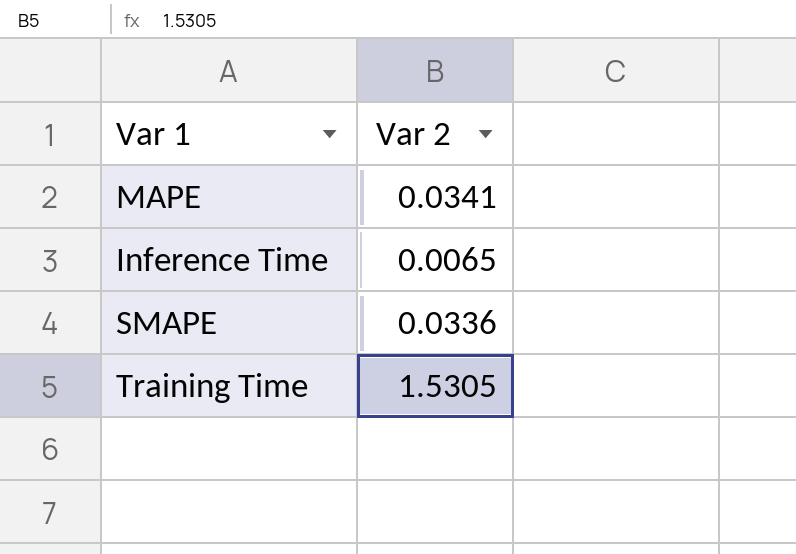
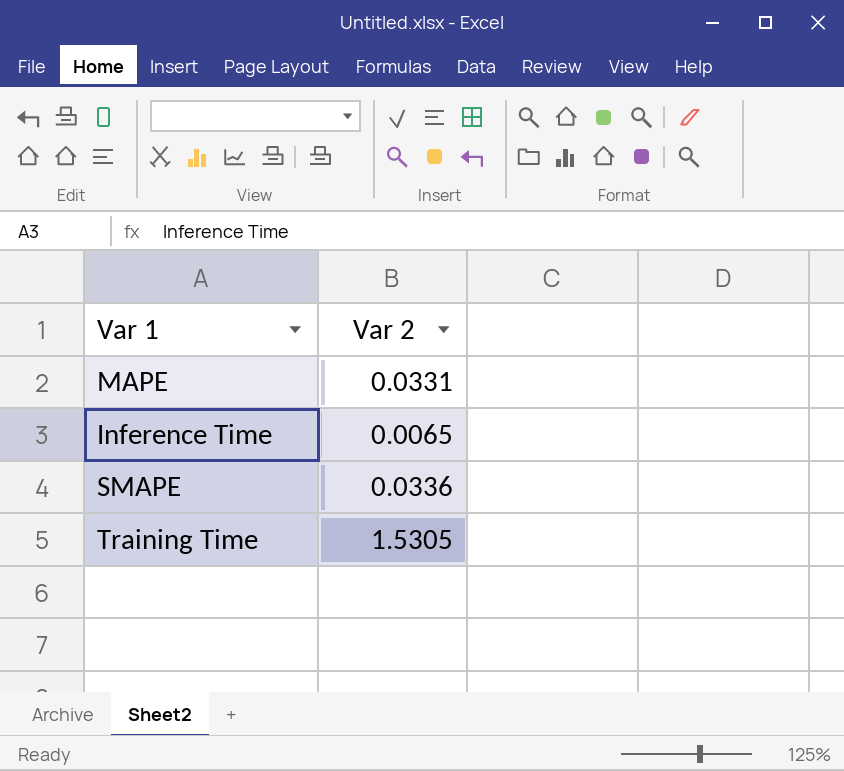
MAPE | Var 2: 0.0341 -> 0.0331

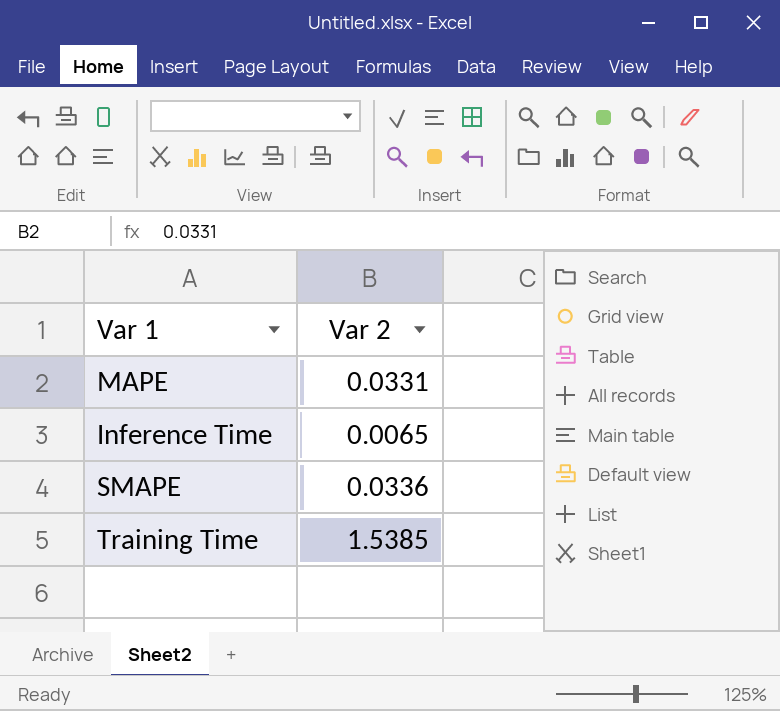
Training Time | Var 2: 1.5305 -> 1.5385

